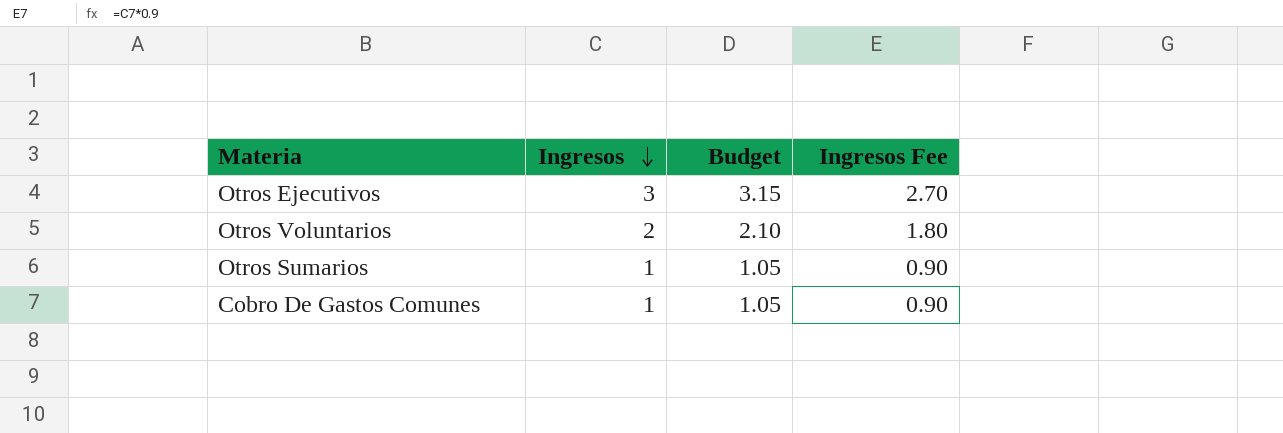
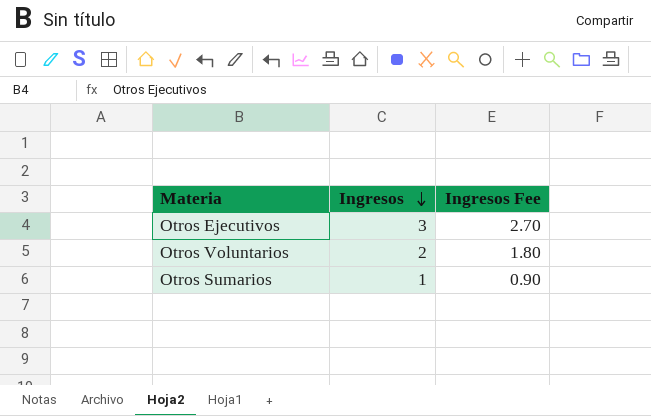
column Budget | formula: [Ingresos] * 1.05 -> none
row Cobro De Gastos Comunes: 1 | 1.05 | 0.90 -> none

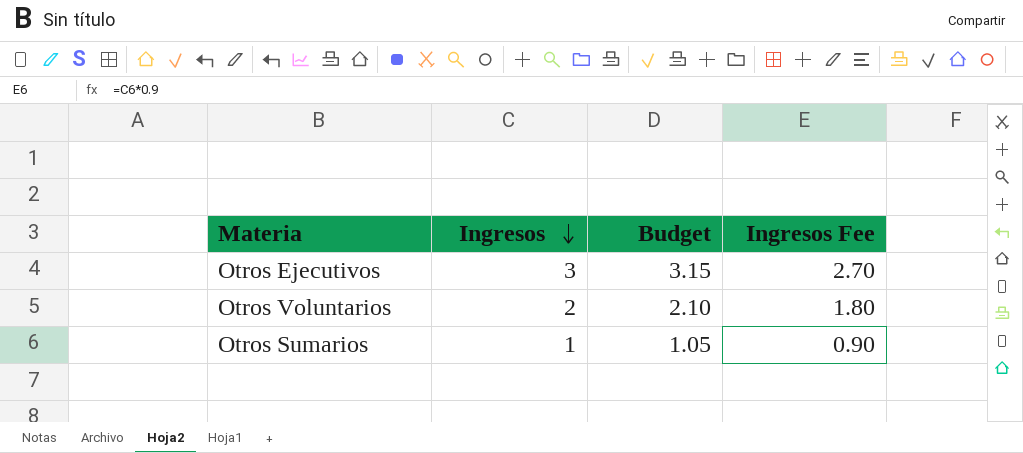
column Budget | formula: none -> [Ingresos] * 1.05

